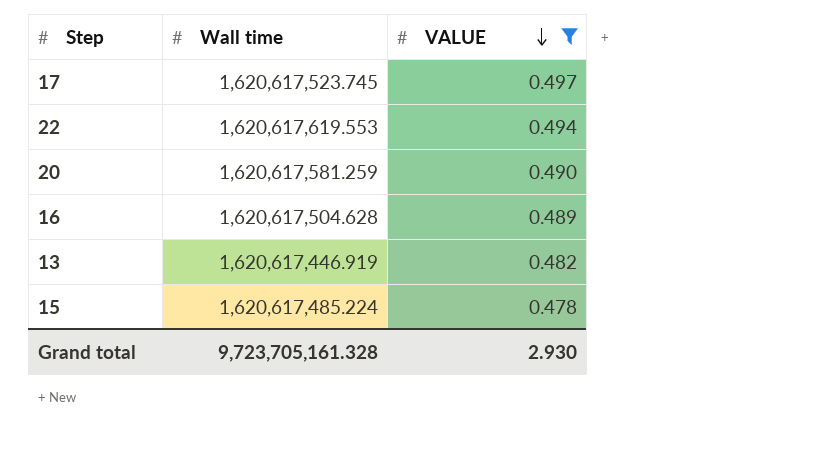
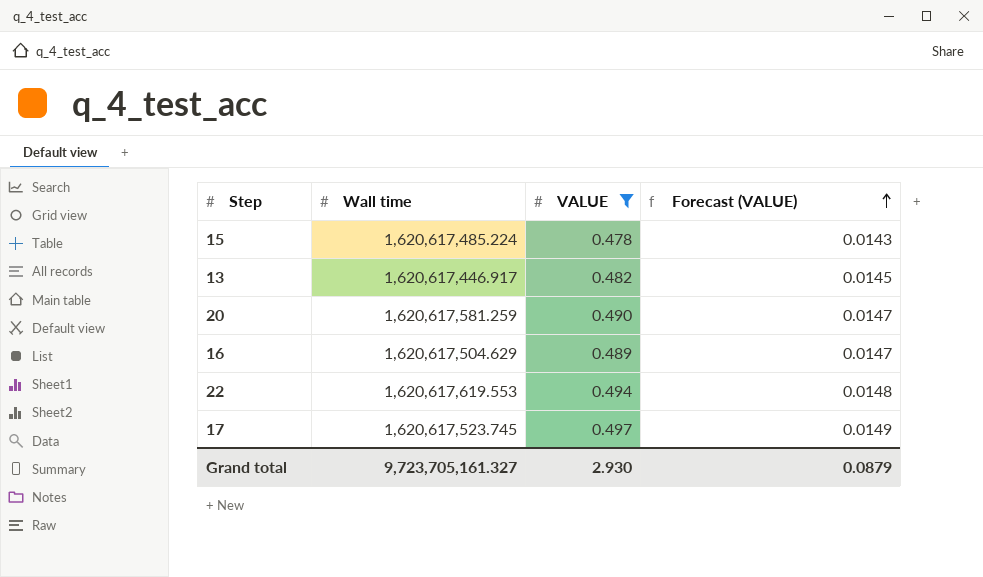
row order: VALUE descending -> Forecast (VALUE) ascending
column Forecast (VALUE) | formula: none -> [VALUE] * 0.03
13 | Wall time: 1,620,617,446.919 -> 1,620,617,446.917
16 | Wall time: 1,620,617,504.628 -> 1,620,617,504.629
Grand total | Wall time: 9,723,705,161.328 -> 9,723,705,161.327

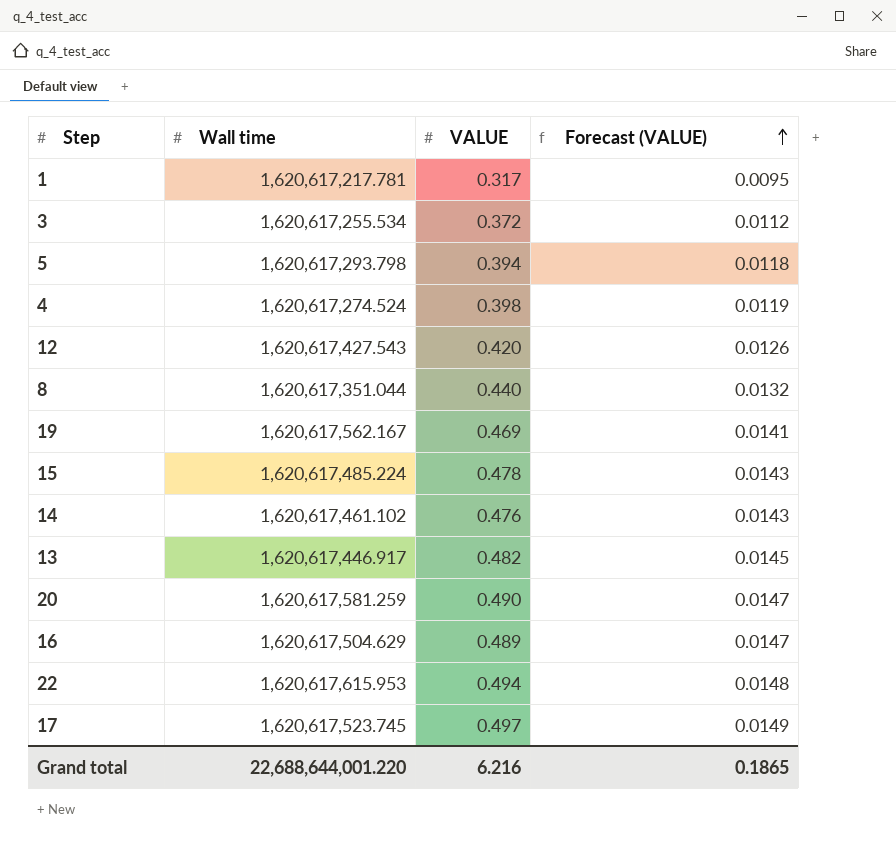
filter: VALUE >= 0.478 -> none
22 | Wall time: 1,620,617,619.553 -> 1,620,617,615.953
Grand total | Wall time: 9,723,705,161.327 -> 22,688,644,001.220
Grand total | VALUE: 2.930 -> 6.216
Grand total | Forecast (VALUE): 0.0879 -> 0.1865

